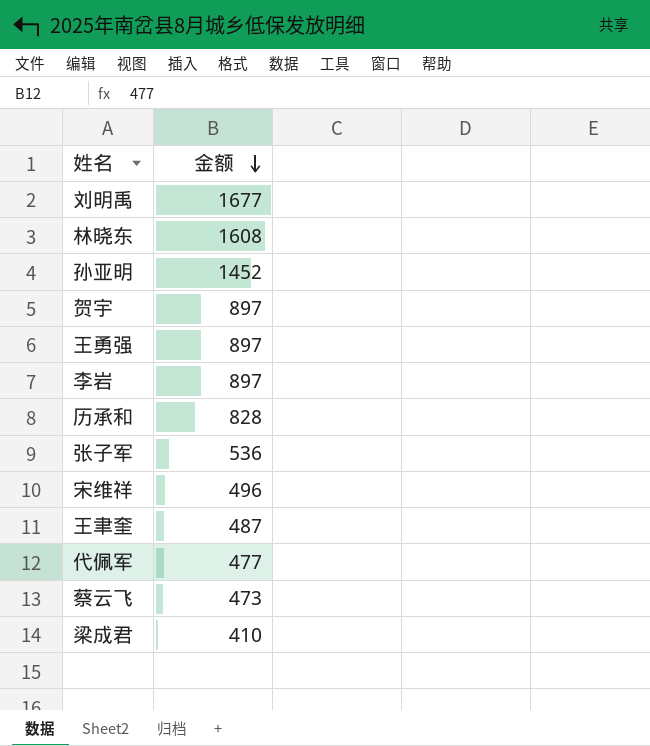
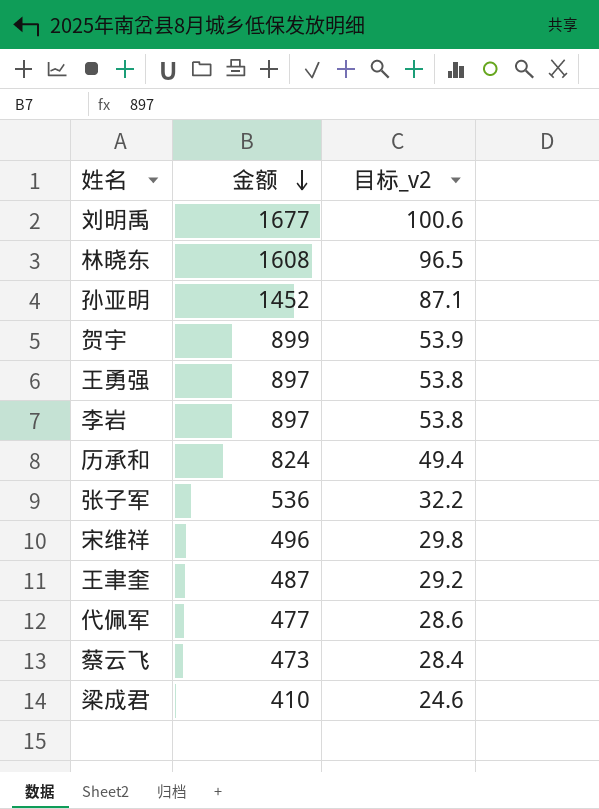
column 目标_v2 | formula: none -> [金额] * 0.06
贺宇 | 金额: 897 -> 899
历承和 | 金额: 828 -> 824

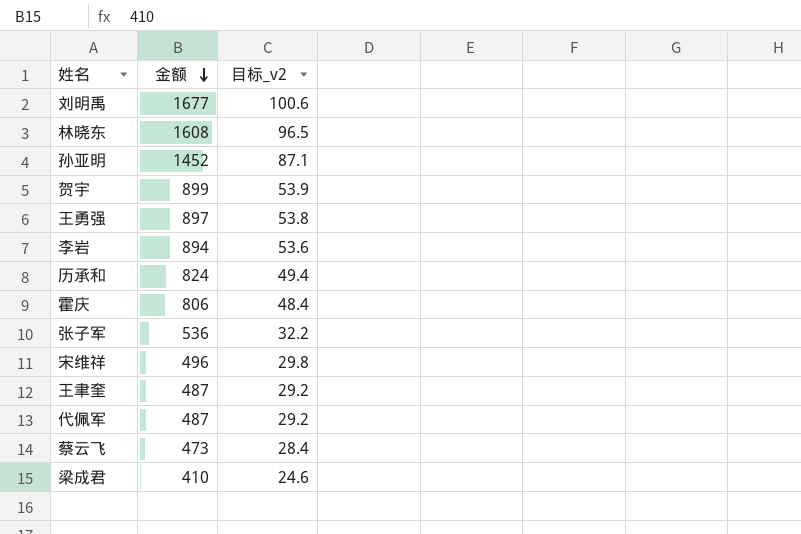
李岩 | 金额: 897 -> 894
李岩 | 目标_v2: 53.8 -> 53.6
row 霍庆: none -> 806 | 48.4
代佩军 | 金额: 477 -> 487
代佩军 | 目标_v2: 28.6 -> 29.2

